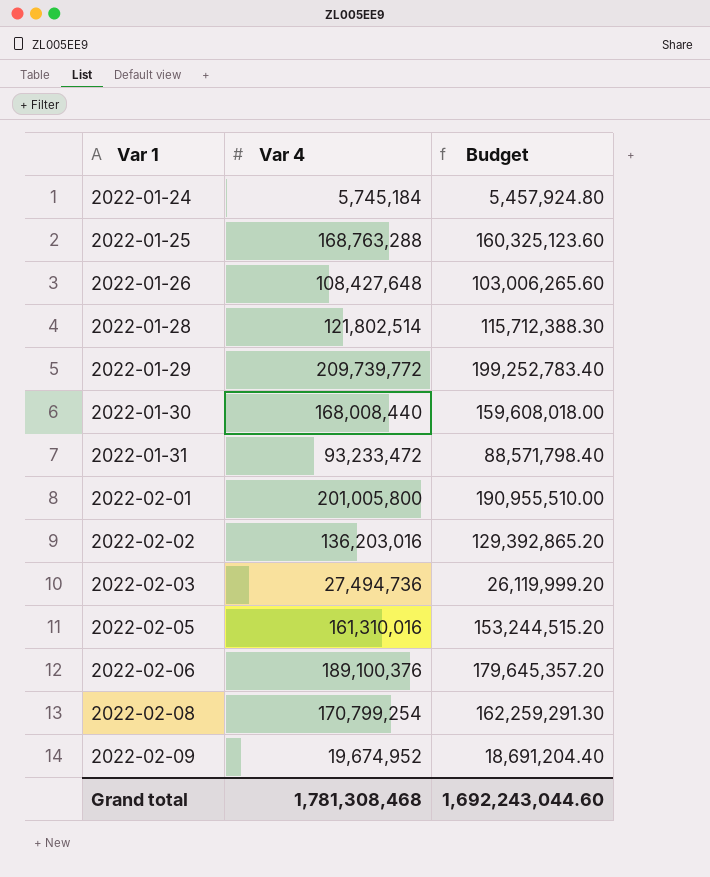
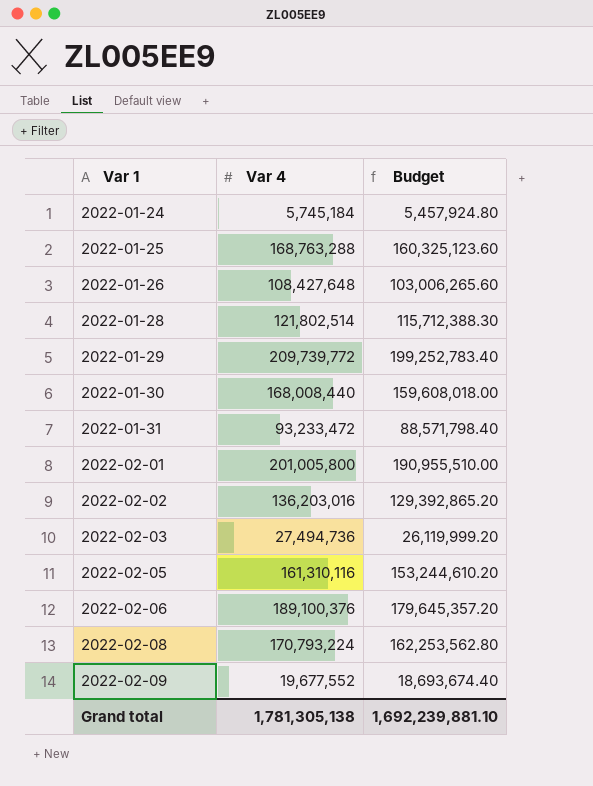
2022-02-05 | Var 4: 161,310,016 -> 161,310,116
2022-02-05 | Budget: 153,244,515.20 -> 153,244,610.20
2022-02-08 | Var 4: 170,799,254 -> 170,793,224
2022-02-08 | Budget: 162,259,291.30 -> 162,253,562.80
2022-02-09 | Var 4: 19,674,952 -> 19,677,552
2022-02-09 | Budget: 18,691,204.40 -> 18,693,674.40
Grand total | Var 4: 1,781,308,468 -> 1,781,305,138
Grand total | Budget: 1,692,243,044.60 -> 1,692,239,881.10

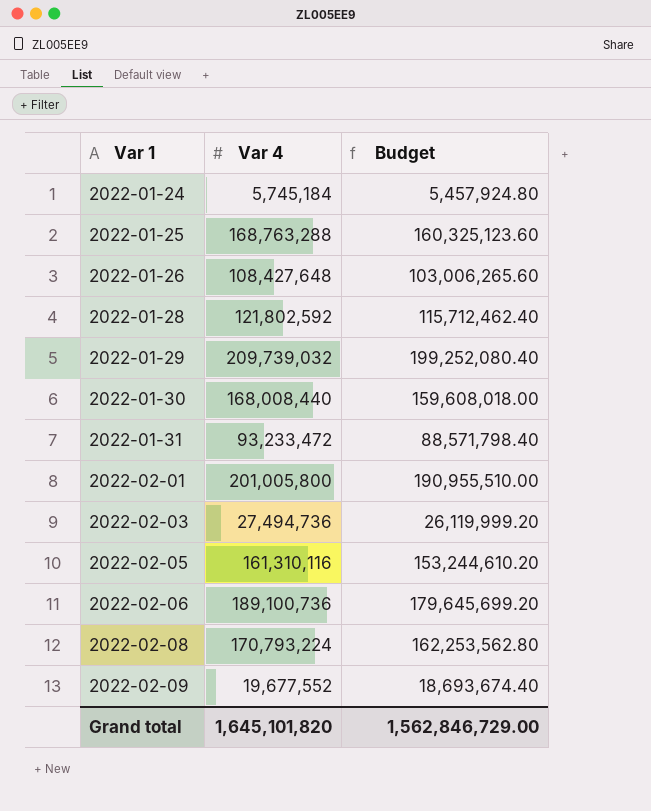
row 2022-02-02: 136,203,016 | 129,392,865.20 -> none
2022-01-28 | Var 4: 121,802,514 -> 121,802,592
2022-01-28 | Budget: 115,712,388.30 -> 115,712,462.40
2022-01-29 | Var 4: 209,739,772 -> 209,739,032
2022-01-29 | Budget: 199,252,783.40 -> 199,252,080.40
2022-02-06 | Var 4: 189,100,376 -> 189,100,736
2022-02-06 | Budget: 179,645,357.20 -> 179,645,699.20
Grand total | Var 4: 1,781,305,138 -> 1,645,101,820
Grand total | Budget: 1,692,239,881.10 -> 1,562,846,729.00

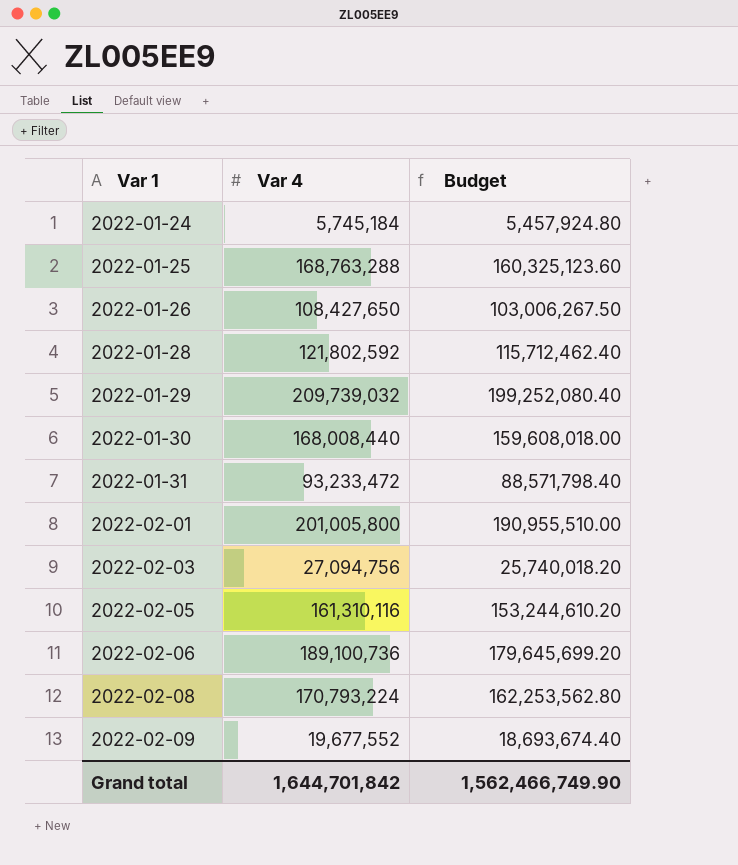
2022-01-26 | Var 4: 108,427,648 -> 108,427,650
2022-01-26 | Budget: 103,006,265.60 -> 103,006,267.50
2022-02-03 | Var 4: 27,494,736 -> 27,094,756
2022-02-03 | Budget: 26,119,999.20 -> 25,740,018.20
Grand total | Var 4: 1,645,101,820 -> 1,644,701,842
Grand total | Budget: 1,562,846,729.00 -> 1,562,466,749.90

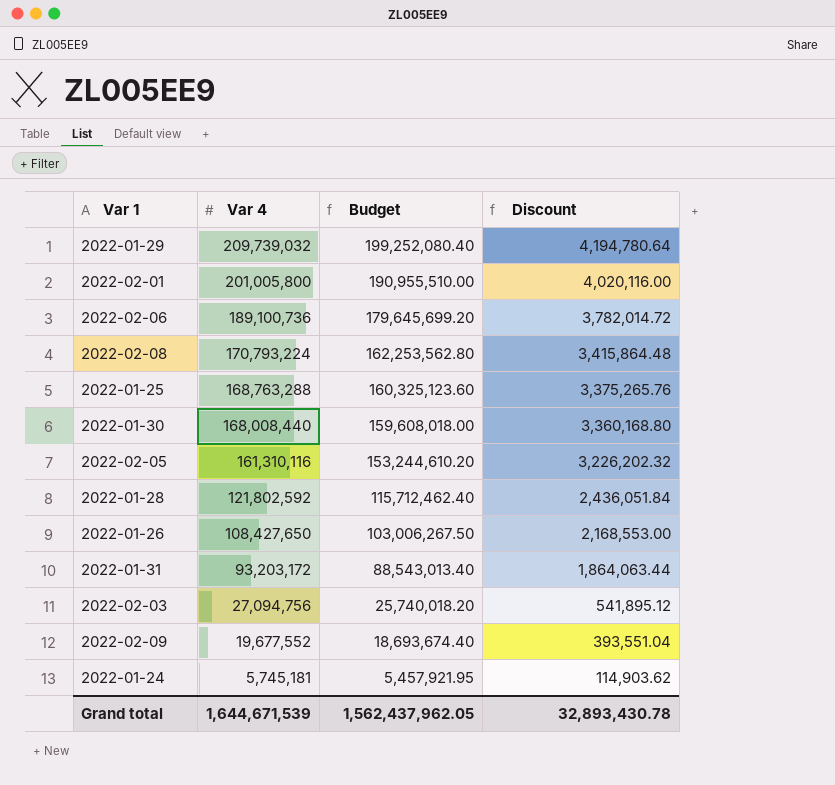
row order: Var 1 ascending -> Var 4 descending
column Discount | formula: none -> [Var 4] * 0.02
2022-01-31 | Var 4: 93,233,472 -> 93,203,172
2022-01-31 | Budget: 88,571,798.40 -> 88,543,013.40
2022-01-24 | Var 4: 5,745,184 -> 5,745,181
2022-01-24 | Budget: 5,457,924.80 -> 5,457,921.95
Grand total | Var 4: 1,644,701,842 -> 1,644,671,539
Grand total | Budget: 1,562,466,749.90 -> 1,562,437,962.05

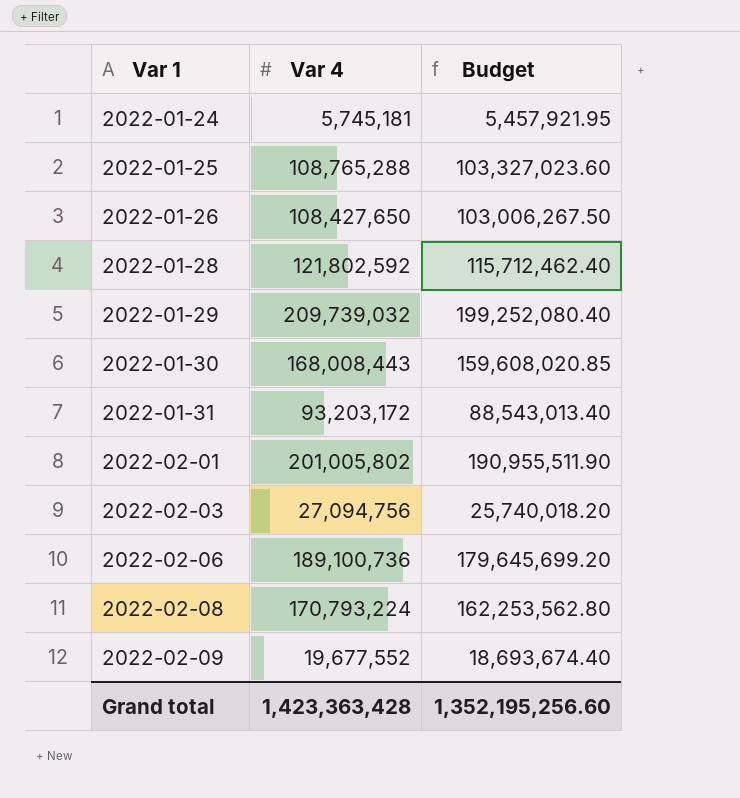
row order: Var 4 descending -> Var 1 ascending
column Discount | formula: [Var 4] * 0.02 -> none
row 2022-02-05: 161,310,116 | 153,244,610.20 | 3,226,202.32 -> none
2022-01-25 | Var 4: 168,763,288 -> 108,765,288
2022-01-25 | Budget: 160,325,123.60 -> 103,327,023.60
2022-01-30 | Var 4: 168,008,440 -> 168,008,443
2022-01-30 | Budget: 159,608,018.00 -> 159,608,020.85
2022-02-01 | Var 4: 201,005,800 -> 201,005,802
2022-02-01 | Budget: 190,955,510.00 -> 190,955,511.90
Grand total | Var 4: 1,644,671,539 -> 1,423,363,428
Grand total | Budget: 1,562,437,962.05 -> 1,352,195,256.60

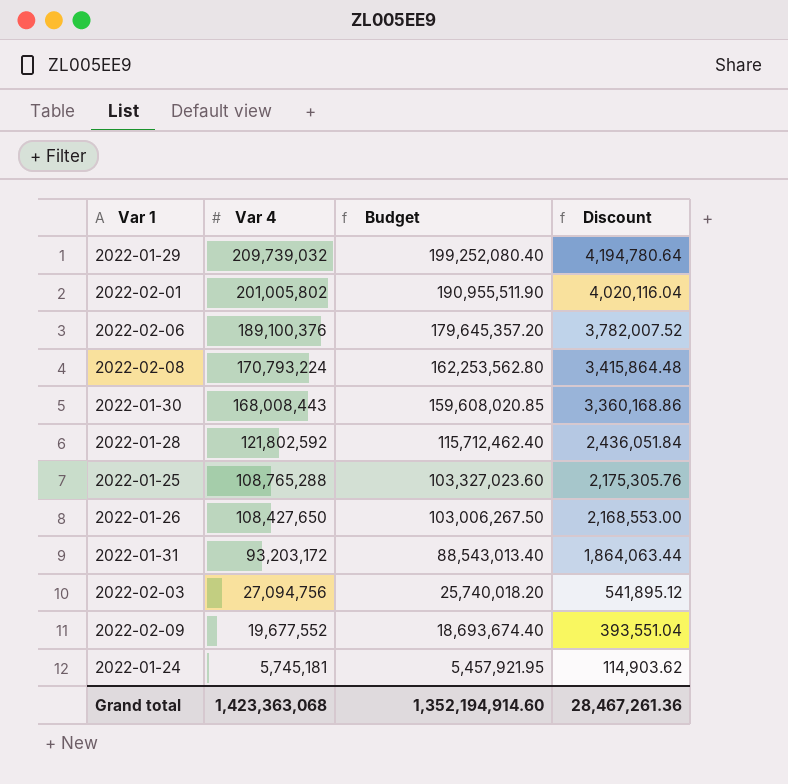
row order: Var 1 ascending -> Var 4 descending
column Discount | formula: none -> [Var 4] * 0.02
2022-02-06 | Var 4: 189,100,736 -> 189,100,376
2022-02-06 | Budget: 179,645,699.20 -> 179,645,357.20
Grand total | Var 4: 1,423,363,428 -> 1,423,363,068
Grand total | Budget: 1,352,195,256.60 -> 1,352,194,914.60

